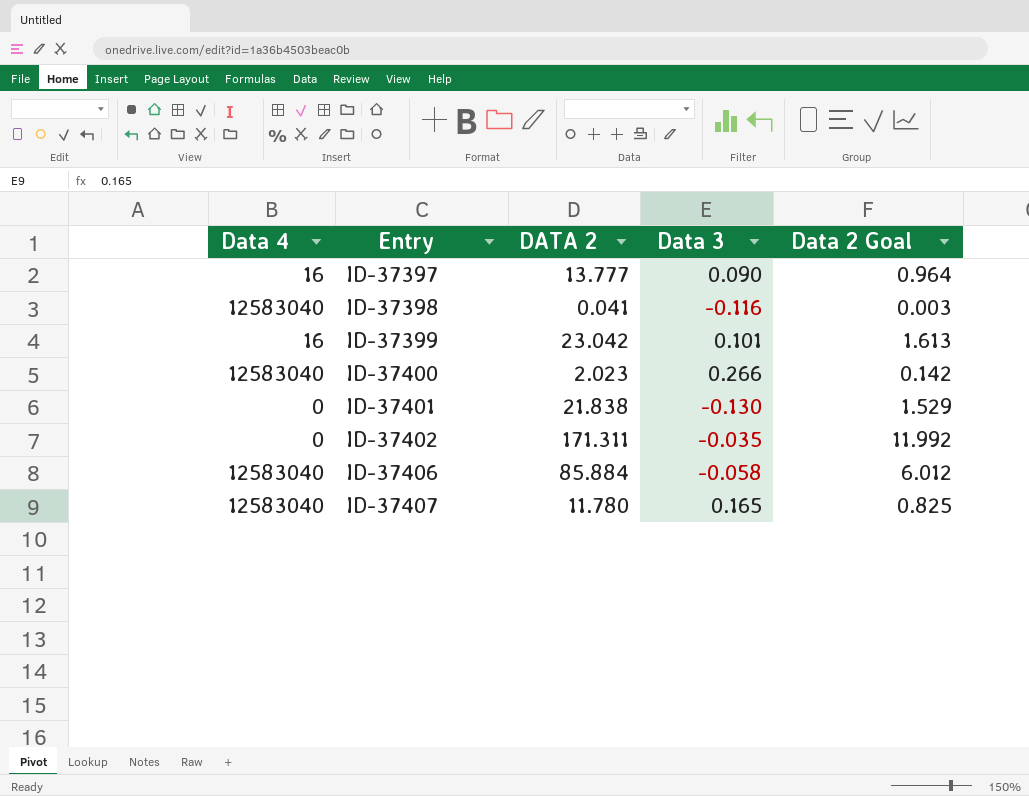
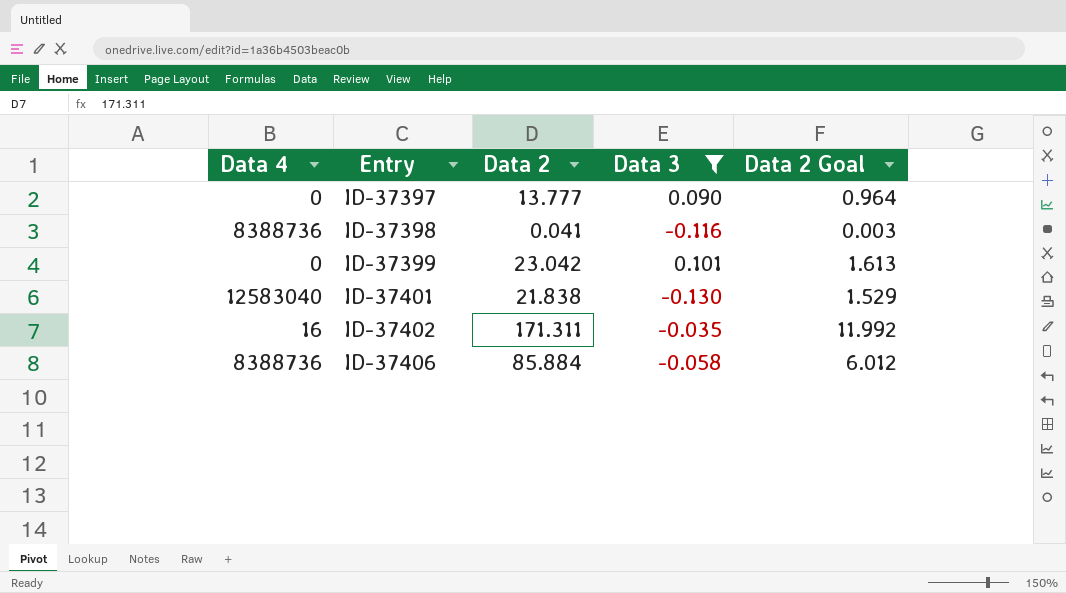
filter: none -> Data 3 <= 0.101
column name: DATA 2 -> Data 2
ID-37397 | Data 4: 16 -> 0
ID-37398 | Data 4: 12583040 -> 8388736
ID-37399 | Data 4: 16 -> 0
ID-37401 | Data 4: 0 -> 12583040
ID-37402 | Data 4: 0 -> 16
ID-37406 | Data 4: 12583040 -> 8388736

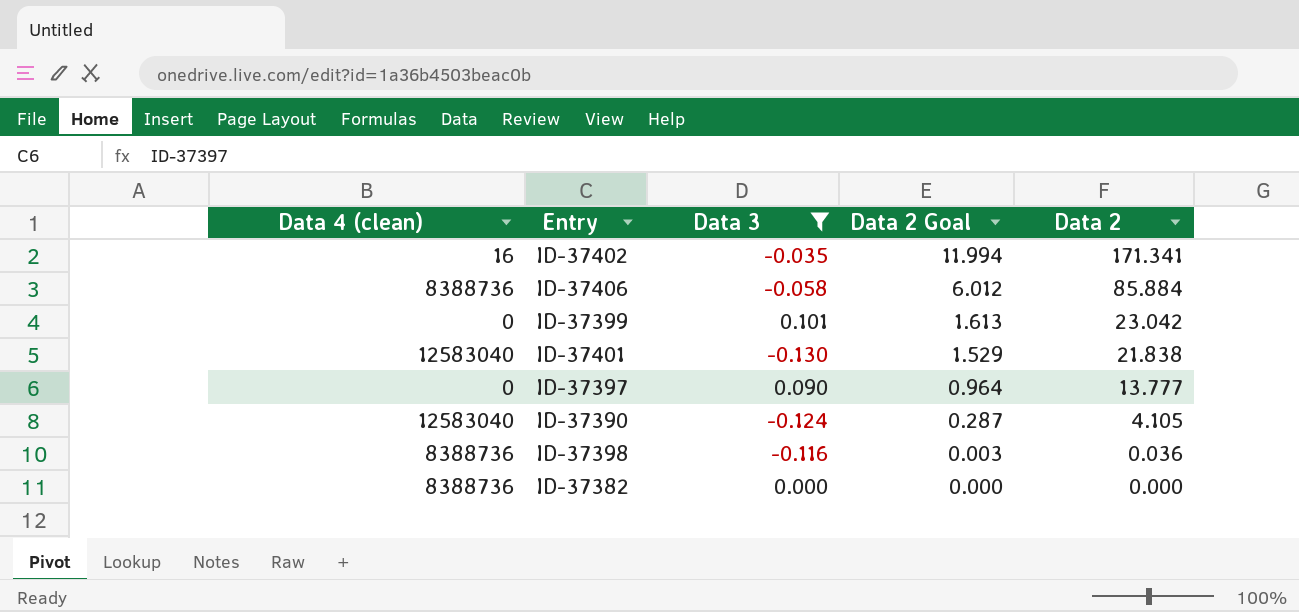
row order: Entry ascending -> Data 2 Goal descending
column name: Data 4 -> Data 4 (clean)
column Data 2 | position: 3 -> 5
ID-37402 | Data 2 Goal: 11.992 -> 11.994
ID-37402 | Data 2: 171.311 -> 171.341
row ID-37390: none -> 12583040 | -0.124 | 0.287 | 4.105
ID-37398 | Data 2: 0.041 -> 0.036
row ID-37382: none -> 8388736 | 0.000 | 0.000 | 0.000

